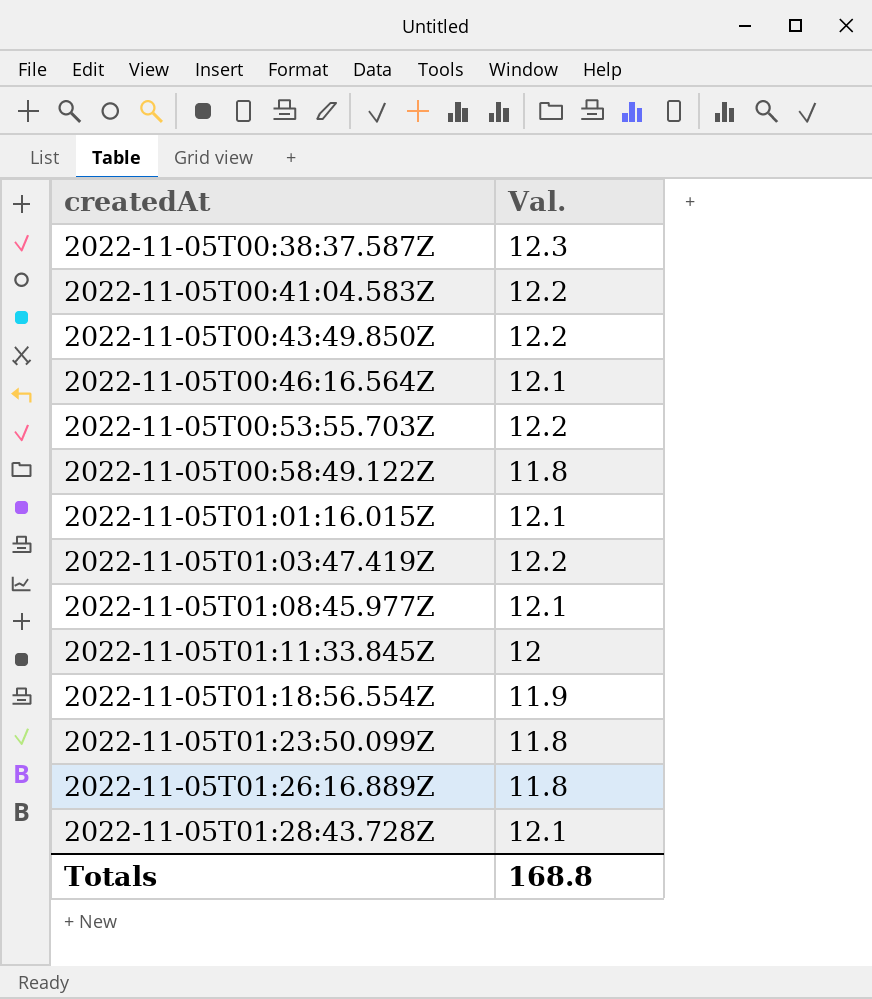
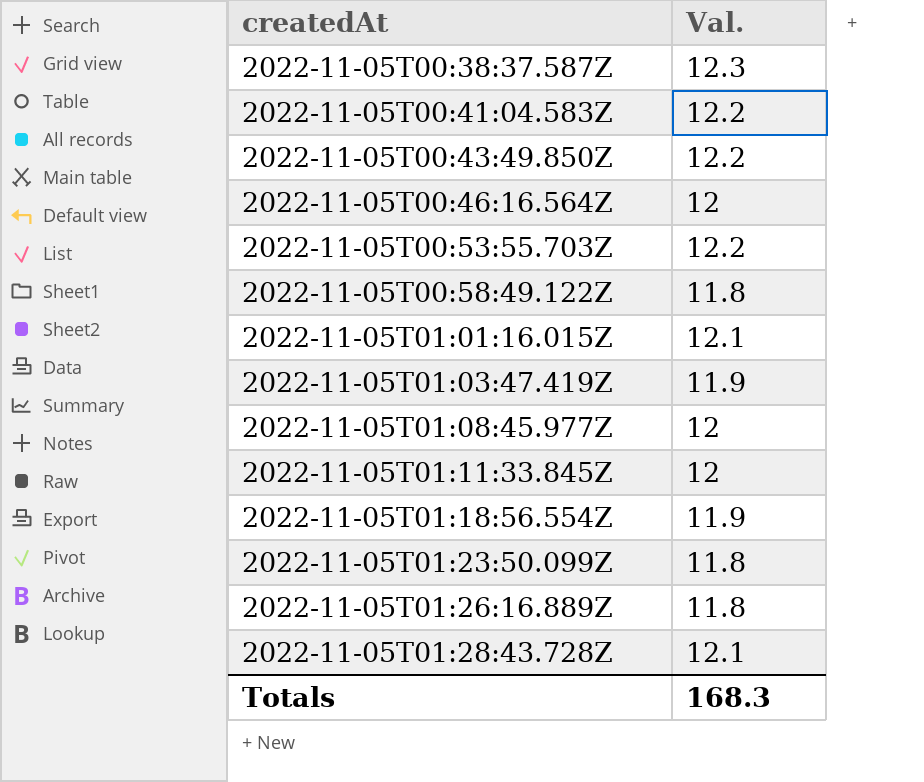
2022-11-05T00:46:16.564Z | Val.: 12.1 -> 12
2022-11-05T01:03:47.419Z | Val.: 12.2 -> 11.9
2022-11-05T01:08:45.977Z | Val.: 12.1 -> 12
Totals | Val.: 168.8 -> 168.3

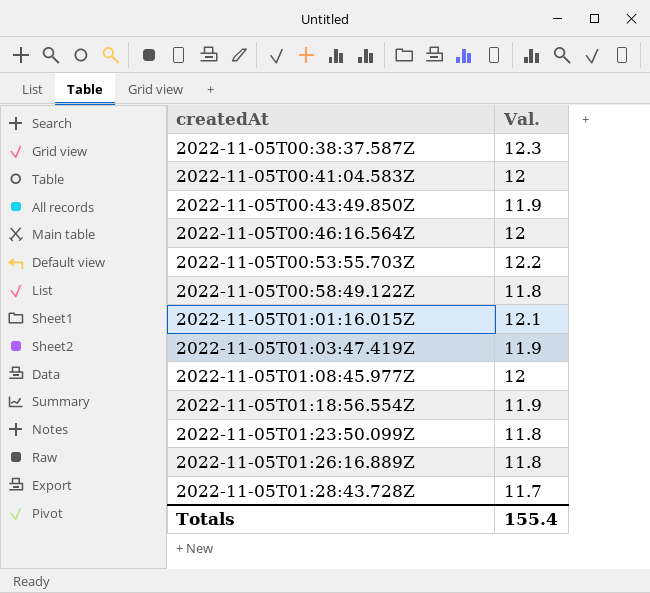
row 2022-11-05T01:11:33.845Z: 12 -> none
2022-11-05T00:41:04.583Z | Val.: 12.2 -> 12
2022-11-05T00:43:49.850Z | Val.: 12.2 -> 11.9
2022-11-05T01:28:43.728Z | Val.: 12.1 -> 11.7
Totals | Val.: 168.3 -> 155.4

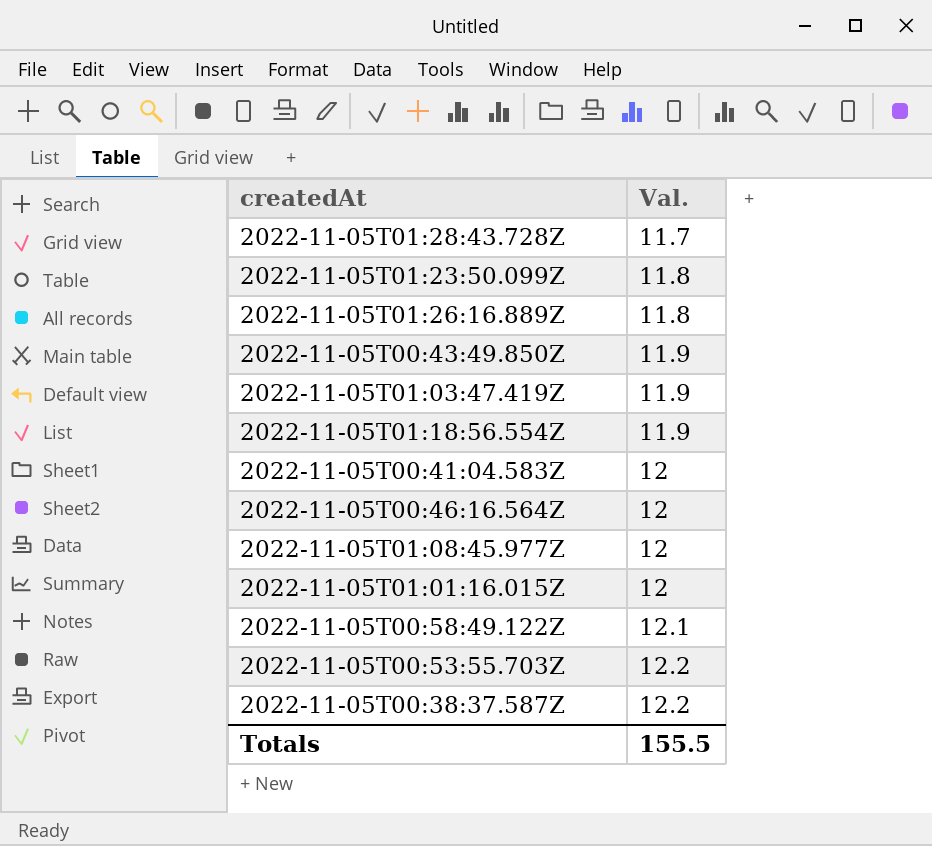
row order: createdAt ascending -> Val. ascending
2022-11-05T01:01:16.015Z | Val.: 12.1 -> 12
2022-11-05T00:58:49.122Z | Val.: 11.8 -> 12.1
2022-11-05T00:38:37.587Z | Val.: 12.3 -> 12.2
Totals | Val.: 155.4 -> 155.5

